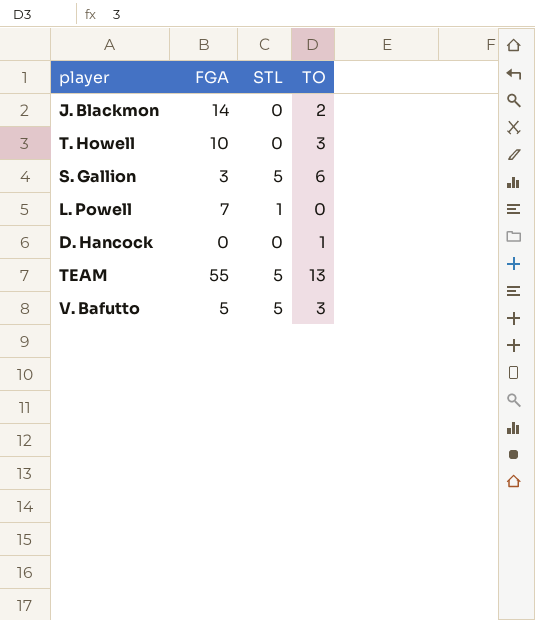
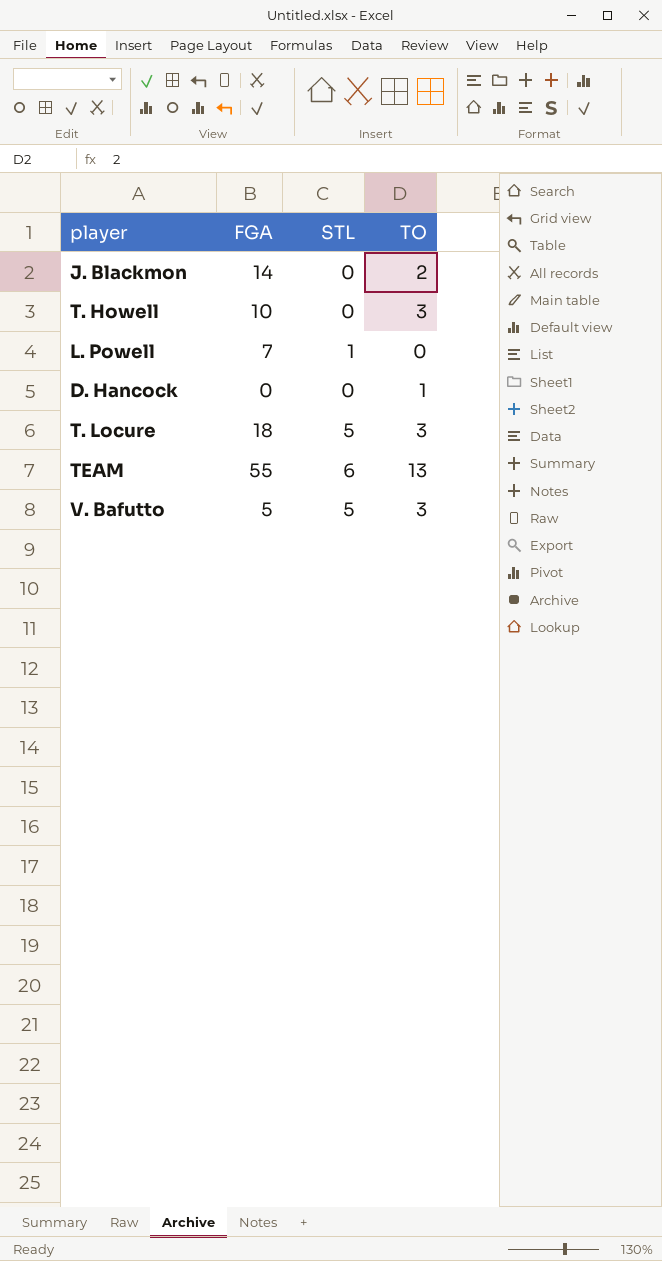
row S. Gallion: 3 | 5 | 6 -> none
row T. Locure: none -> 18 | 5 | 3
TEAM | STL: 5 -> 6

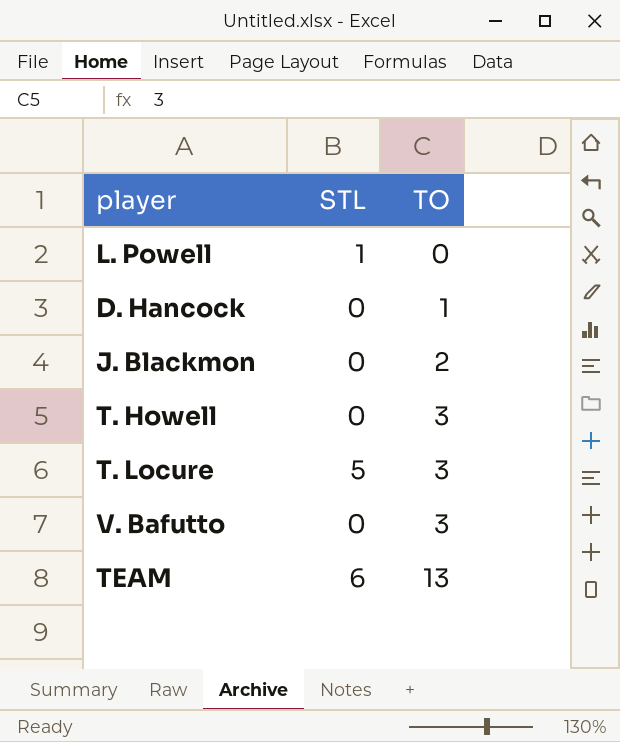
row order: none -> TO ascending
column FGA | position: 2 -> none
V. Bafutto | STL: 5 -> 0

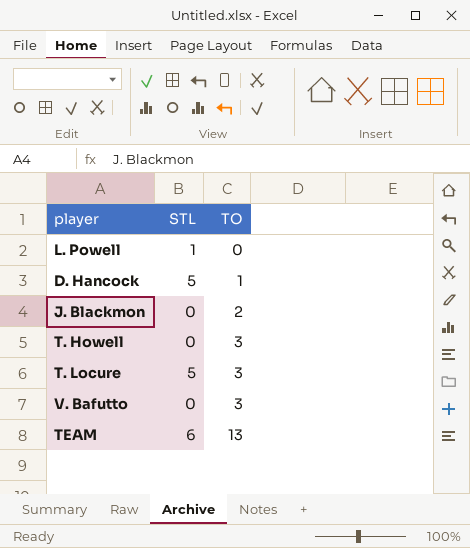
D. Hancock | STL: 0 -> 5

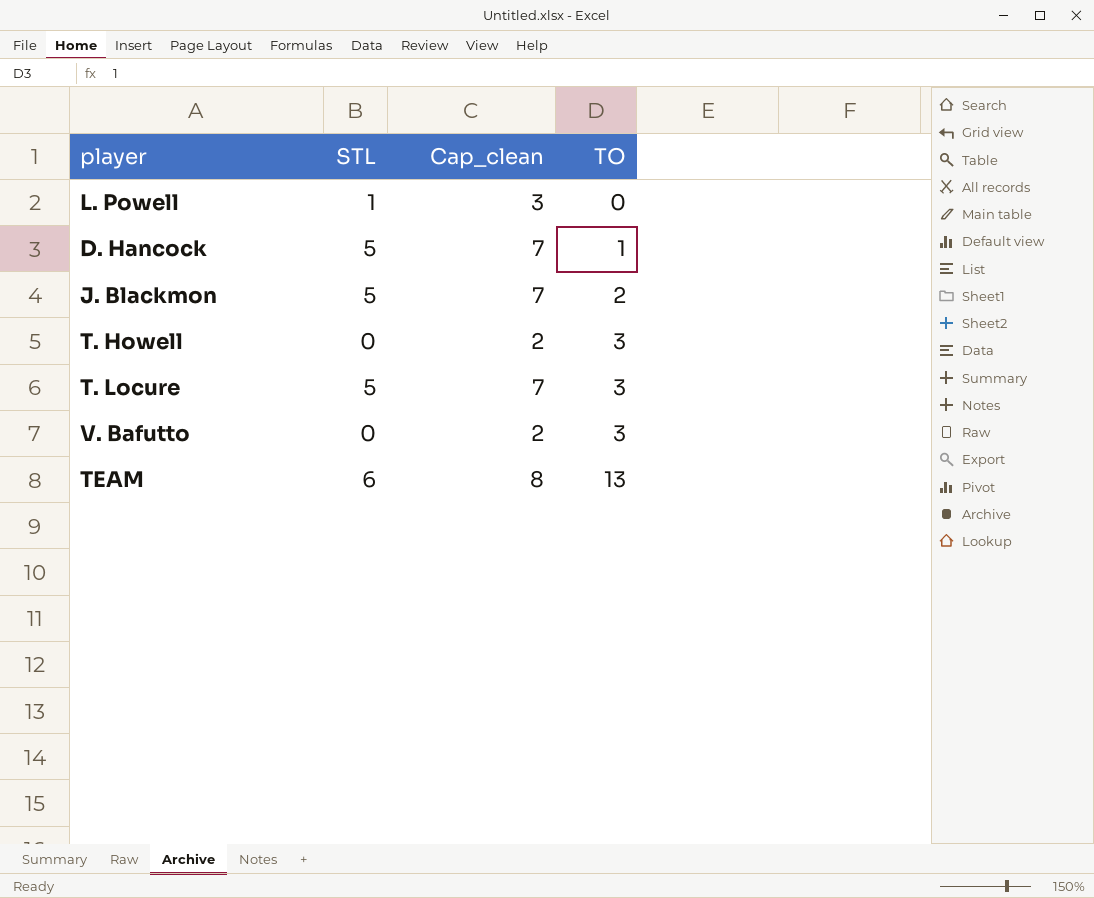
column Cap_clean | formula: none -> [STL] + 2
J. Blackmon | STL: 0 -> 5

